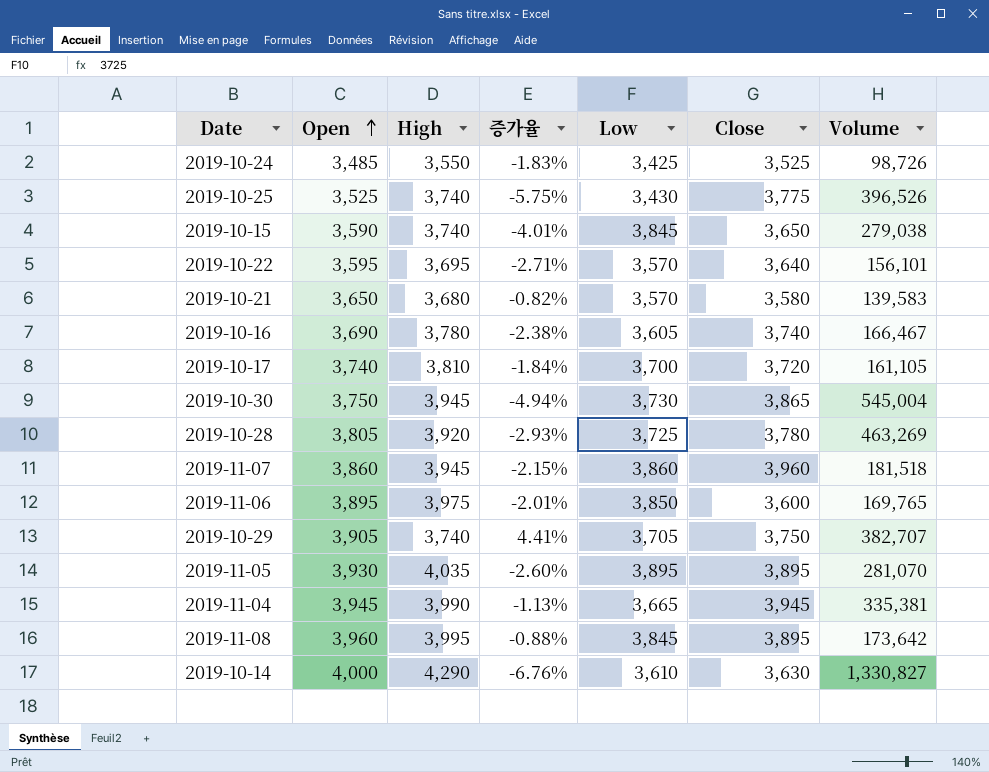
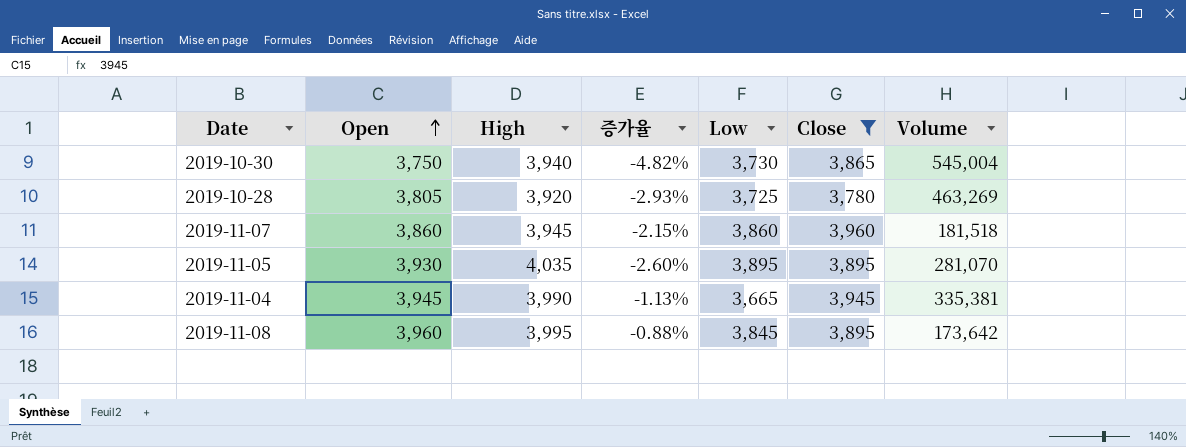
filter: none -> Close >= 3,780
2019-10-30 | High: 3,945 -> 3,940
2019-10-30 | 증가율: -4.94% -> -4.82%

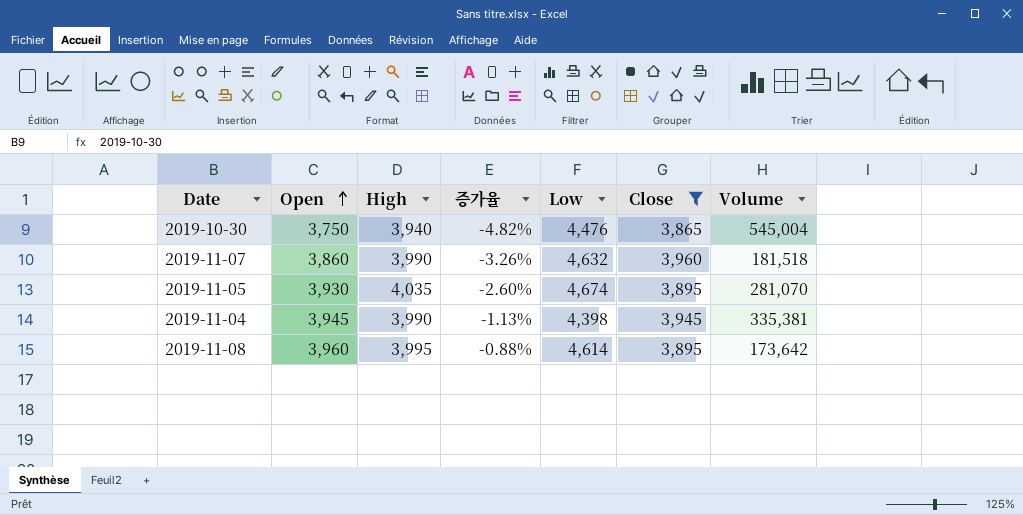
row 2019-10-28: 3,805 | 3,920 | -2.93% | 3,725 | 3,780 | 463,269 -> none
2019-10-30 | Low: 3,730 -> 4,476
2019-11-07 | High: 3,945 -> 3,990
2019-11-07 | 증가율: -2.15% -> -3.26%
2019-11-07 | Low: 3,860 -> 4,632
2019-11-05 | Low: 3,895 -> 4,674
2019-11-04 | Low: 3,665 -> 4,398
2019-11-08 | Low: 3,845 -> 4,614

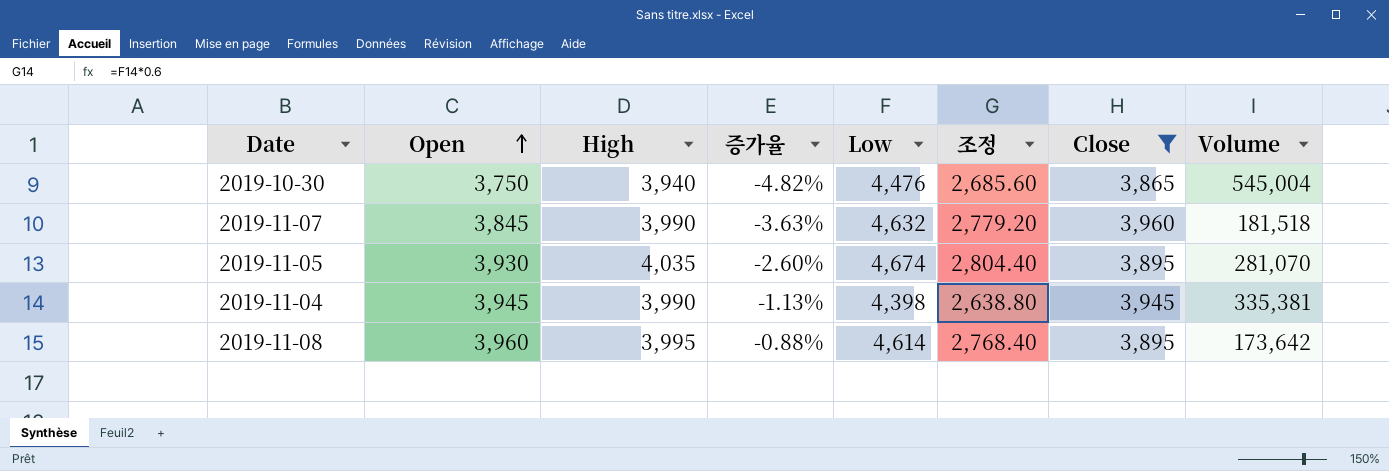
column 조정 | formula: none -> [Low] * 0.6
2019-11-07 | Open: 3,860 -> 3,845
2019-11-07 | 증가율: -3.26% -> -3.63%

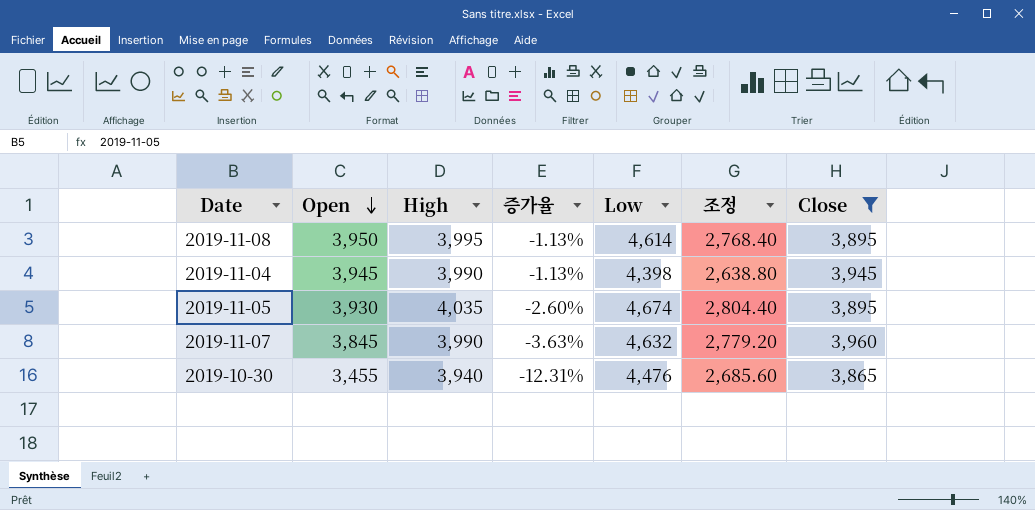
row order: Open ascending -> Open descending
column Volume | position: 8 -> none
2019-11-08 | Open: 3,960 -> 3,950
2019-11-08 | 증가율: -0.88% -> -1.13%
2019-10-30 | Open: 3,750 -> 3,455
2019-10-30 | 증가율: -4.82% -> -12.31%

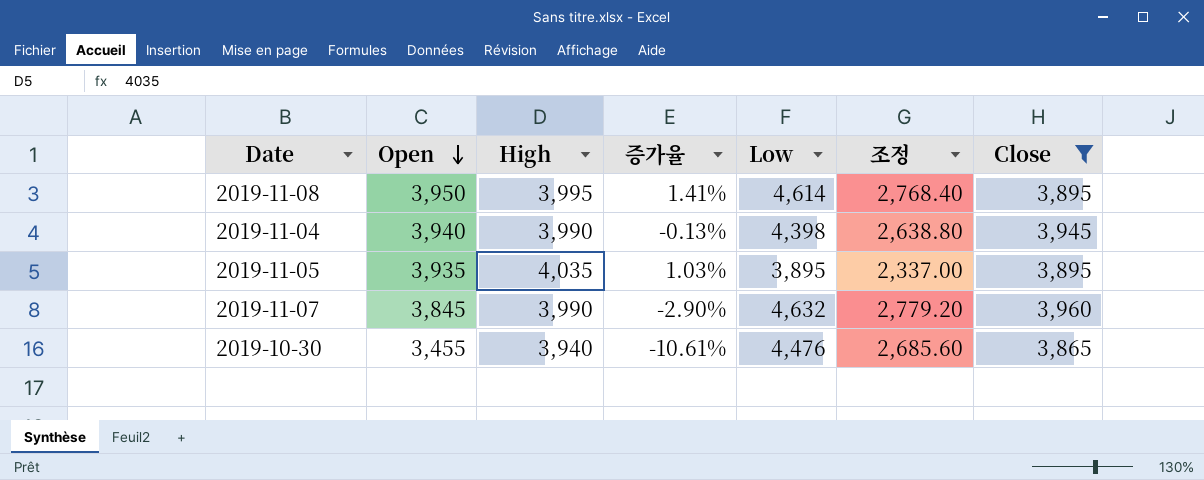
column 증가율 | formula: ([Open] - [High]) / [High] -> ([Open] - [Close]) / [Close]
2019-11-04 | Open: 3,945 -> 3,940
2019-11-05 | Open: 3,930 -> 3,935
2019-11-05 | Low: 4,674 -> 3,895
2019-11-05 | 조정: 2,804.40 -> 2,337.00

